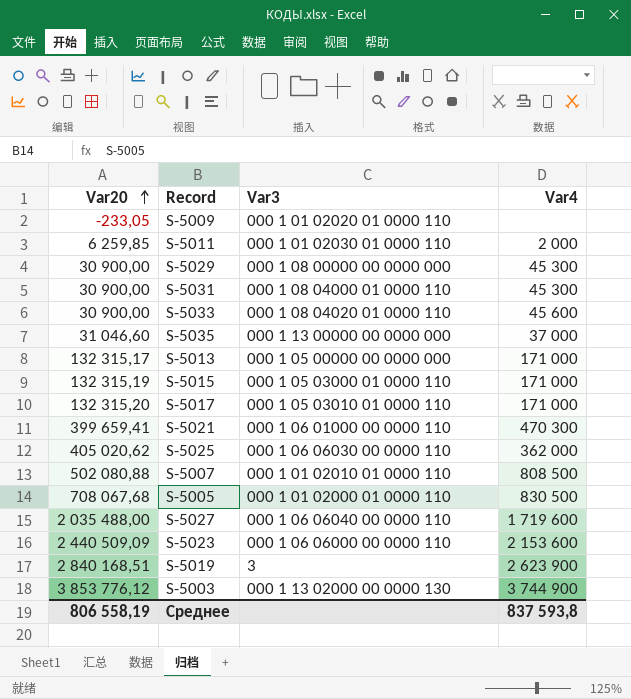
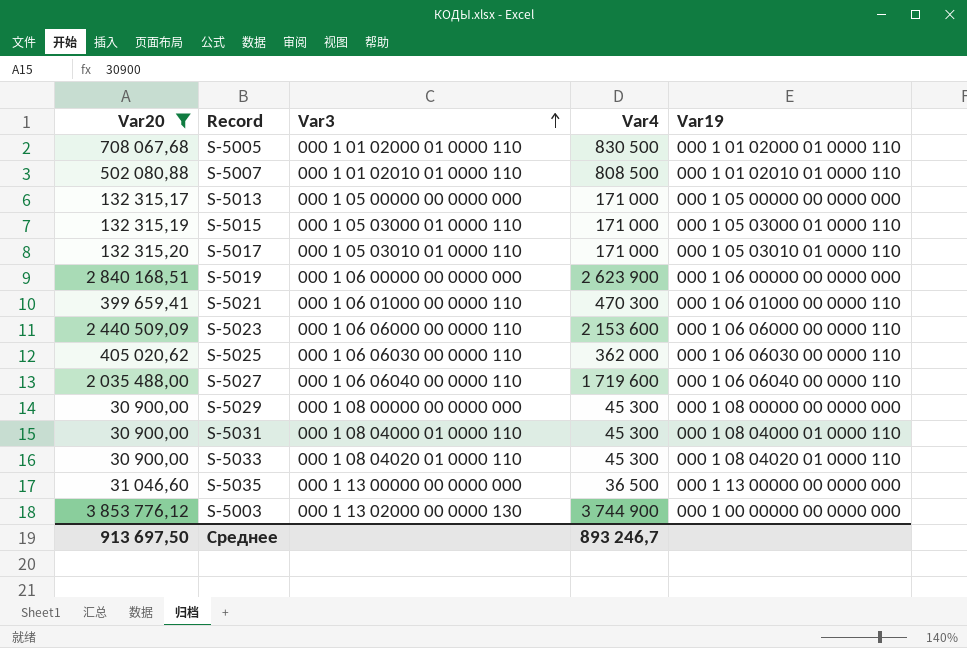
filter: none -> Var20 >= 30 900,00
row order: Var20 ascending -> Var3 ascending
column Var19 | position: none -> 5
S-5019 | Var3: 3 -> 000 1 06 00000 00 0000 000
S-5033 | Var4: 45 600 -> 45 300
S-5035 | Var4: 37 000 -> 36 500
Среднее | Var20: 806 558,19 -> 913 697,50
Среднее | Var4: 837 593,8 -> 893 246,7

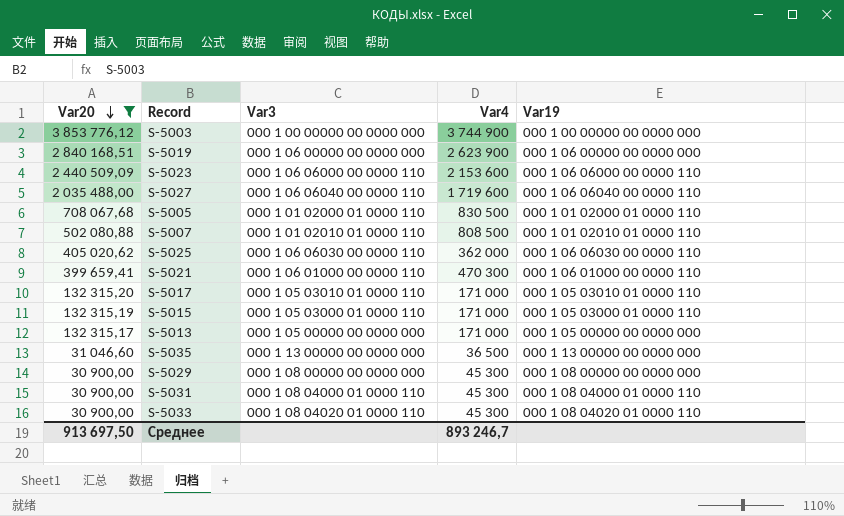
row order: Var3 ascending -> Var20 descending
S-5003 | Var3: 000 1 13 02000 00 0000 130 -> 000 1 00 00000 00 0000 000

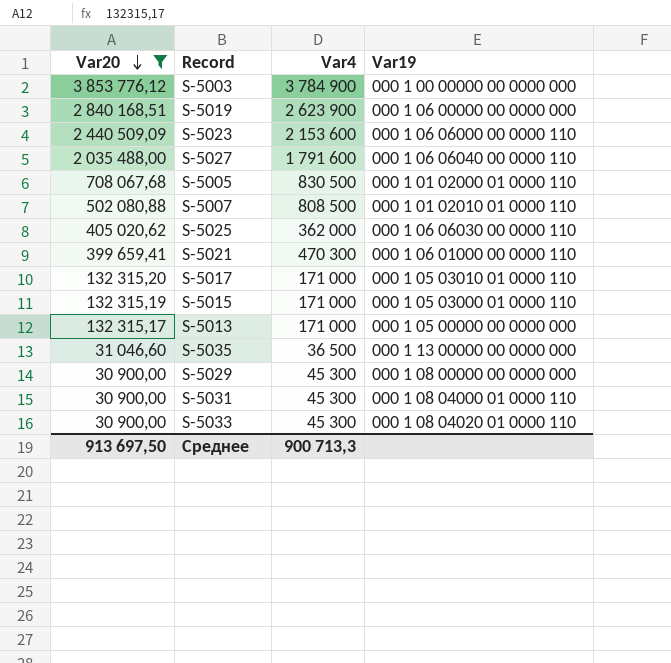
column Var3 | position: 3 -> none
S-5003 | Var4: 3 744 900 -> 3 784 900
S-5027 | Var4: 1 719 600 -> 1 791 600
Среднее | Var4: 893 246,7 -> 900 713,3

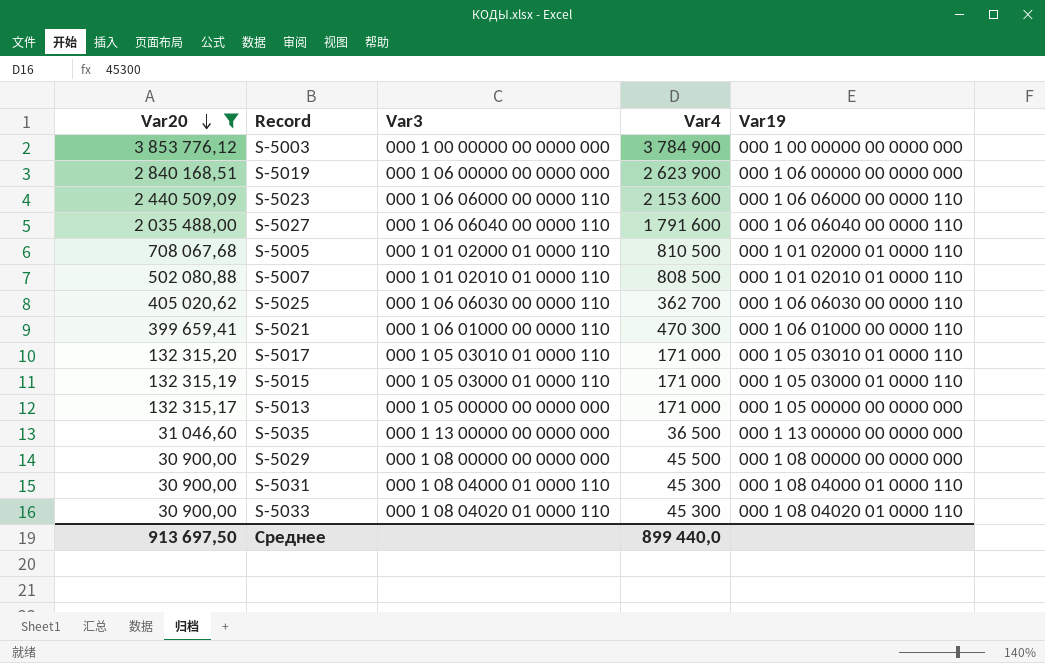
column Var3 | position: none -> 3
S-5005 | Var4: 830 500 -> 810 500
S-5025 | Var4: 362 000 -> 362 700
S-5029 | Var4: 45 300 -> 45 500
Среднее | Var4: 900 713,3 -> 899 440,0

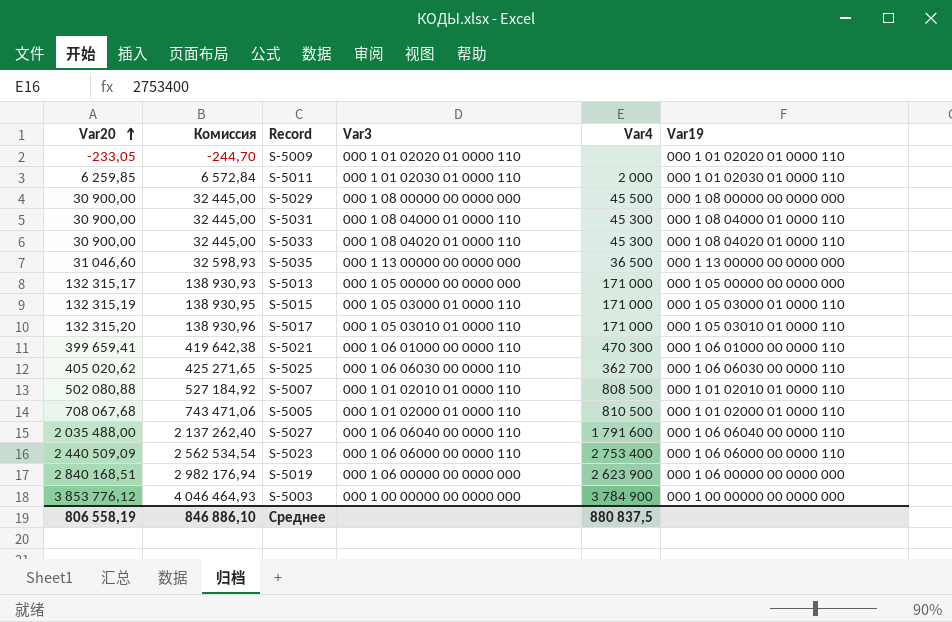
filter: Var20 >= 30 900,00 -> none
row order: Var20 descending -> Var20 ascending
column Комиссия | formula: none -> [Var20] * 1,05
S-5023 | Var4: 2 153 600 -> 2 753 400
Среднее | Var20: 913 697,50 -> 806 558,19
Среднее | Var4: 899 440,0 -> 880 837,5

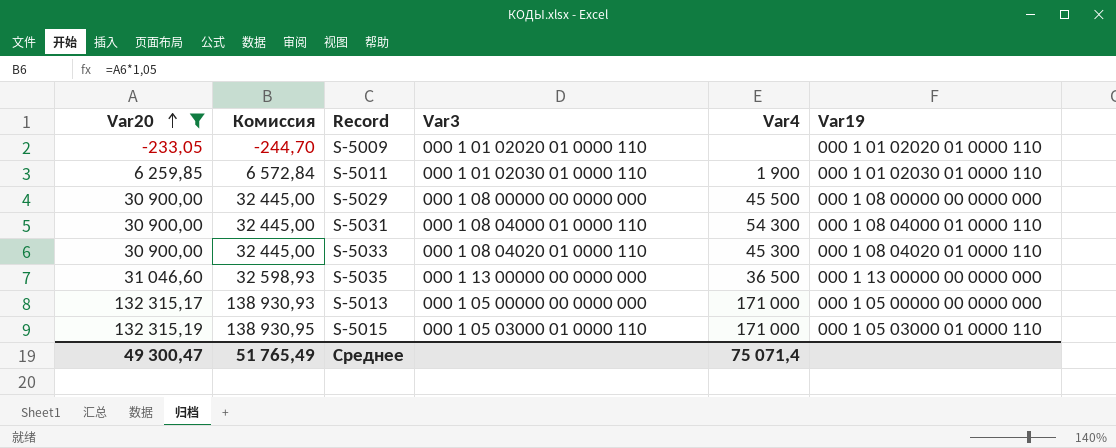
filter: none -> Var20 <= 132 315,19
S-5011 | Var4: 2 000 -> 1 900
S-5031 | Var4: 45 300 -> 54 300
Среднее | Var20: 806 558,19 -> 49 300,47
Среднее | Комиссия: 846 886,10 -> 51 765,49
Среднее | Var4: 880 837,5 -> 75 071,4

